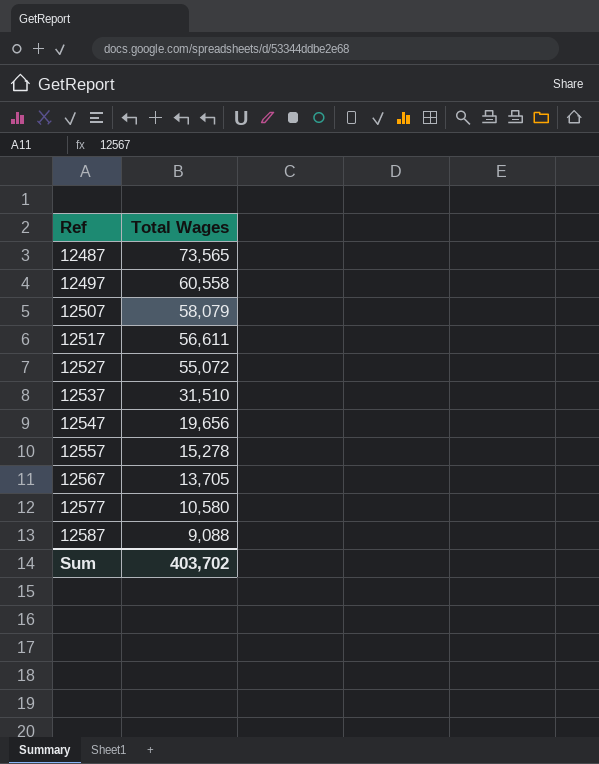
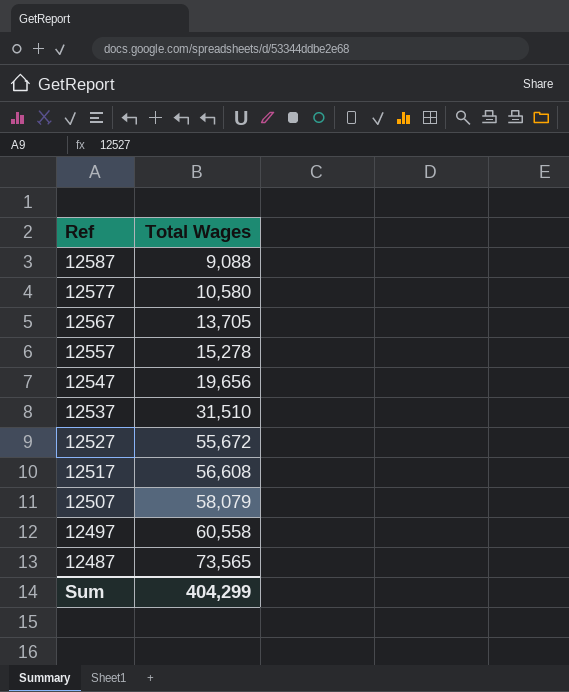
row order: Ref ascending -> Ref descending
12527 | Total Wages: 55,072 -> 55,672
12517 | Total Wages: 56,611 -> 56,608
Sum | Total Wages: 403,702 -> 404,299

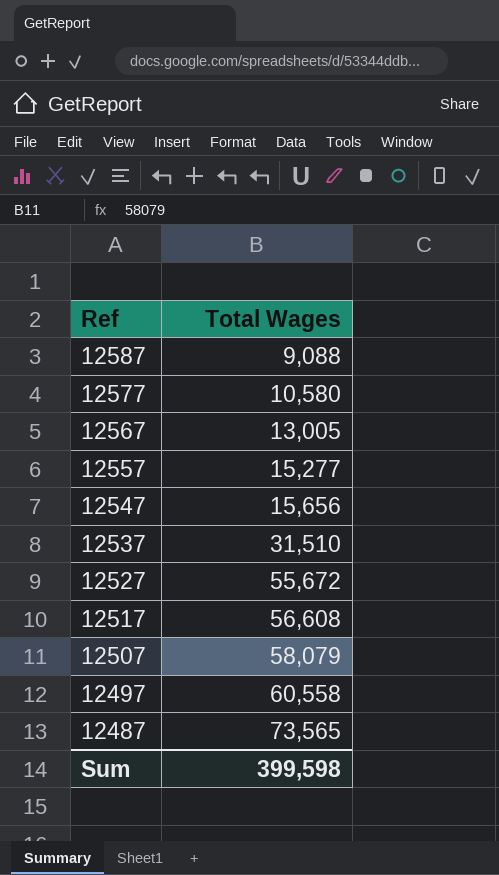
12567 | Total Wages: 13,705 -> 13,005
12557 | Total Wages: 15,278 -> 15,277
12547 | Total Wages: 19,656 -> 15,656
Sum | Total Wages: 404,299 -> 399,598

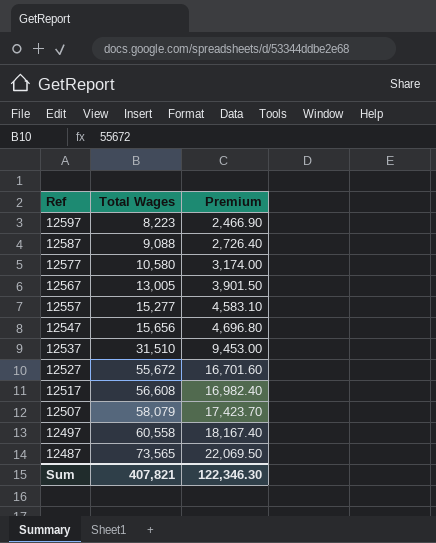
column Premium | formula: none -> [Total Wages] * 0.3
row 12597: none -> 8,223 | 2,466.90
Sum | Total Wages: 399,598 -> 407,821

